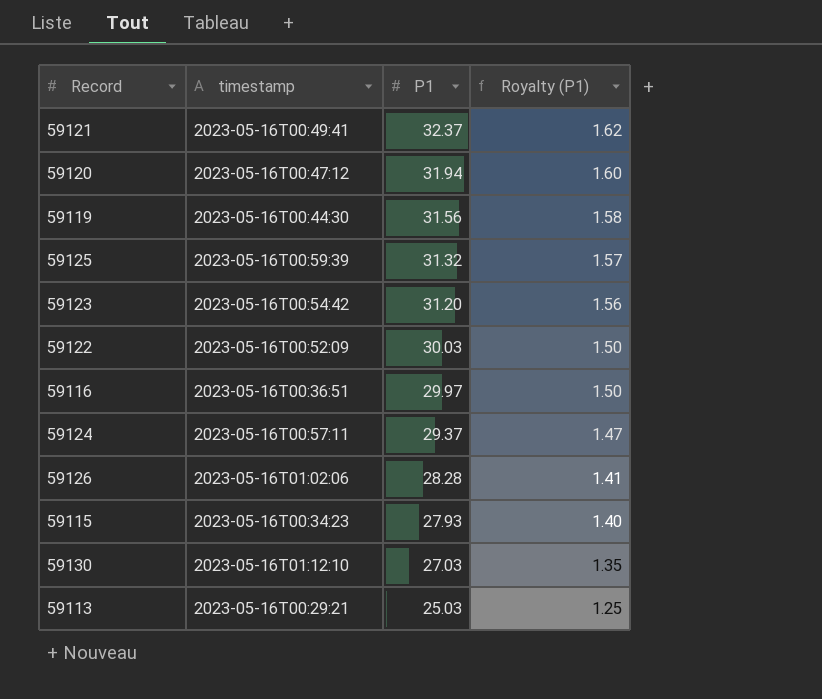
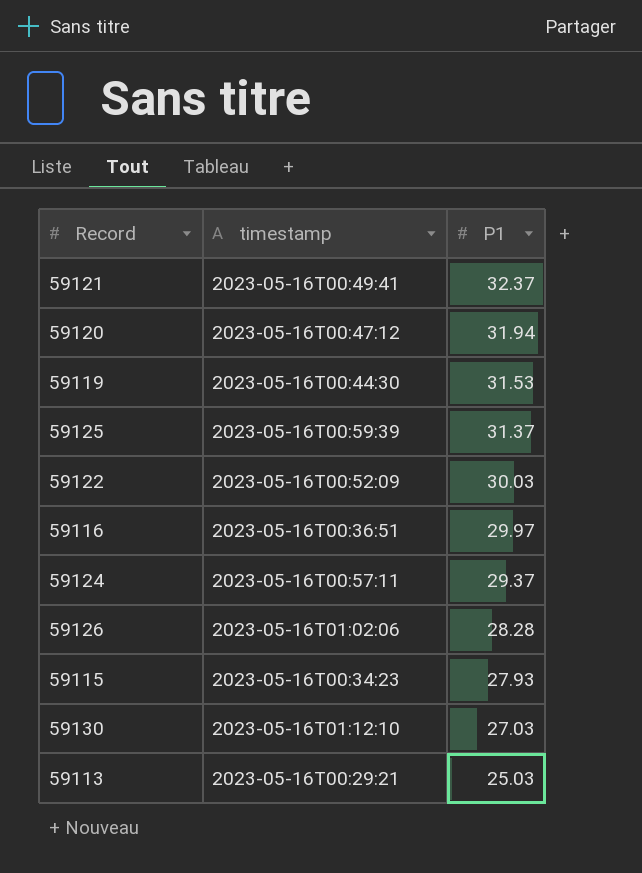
column Royalty (P1) | formula: [P1] * 0.05 -> none
row 59123: 2023-05-16T00:54:42 | 31.20 | 1.56 -> none
59119 | P1: 31.56 -> 31.53
59125 | P1: 31.32 -> 31.37

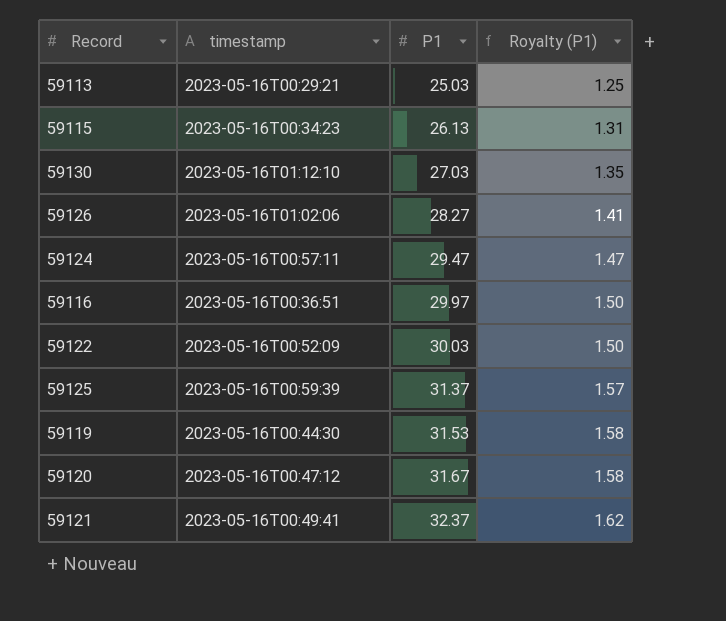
row order: P1 descending -> P1 ascending
column Royalty (P1) | formula: none -> [P1] * 0.05
59115 | P1: 27.93 -> 26.13
59126 | P1: 28.28 -> 28.27
59124 | P1: 29.37 -> 29.47
59120 | P1: 31.94 -> 31.67

